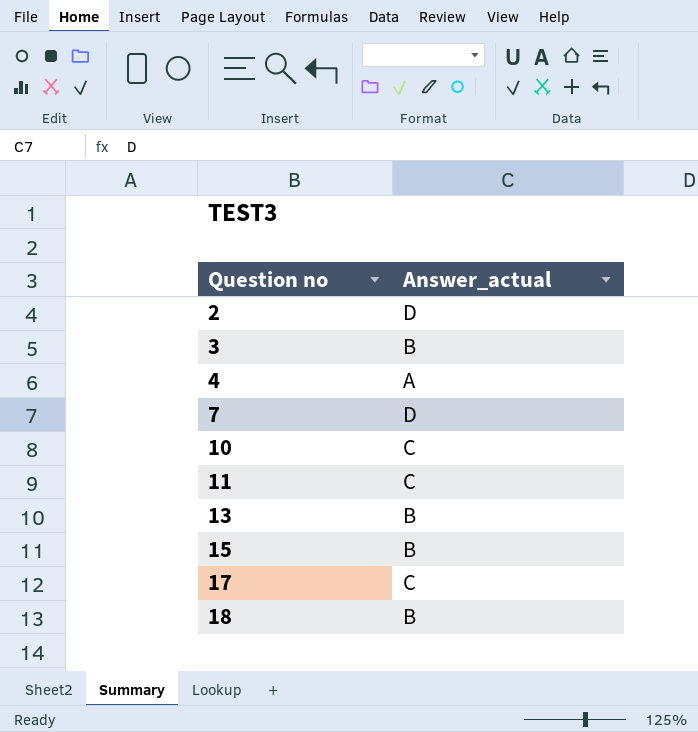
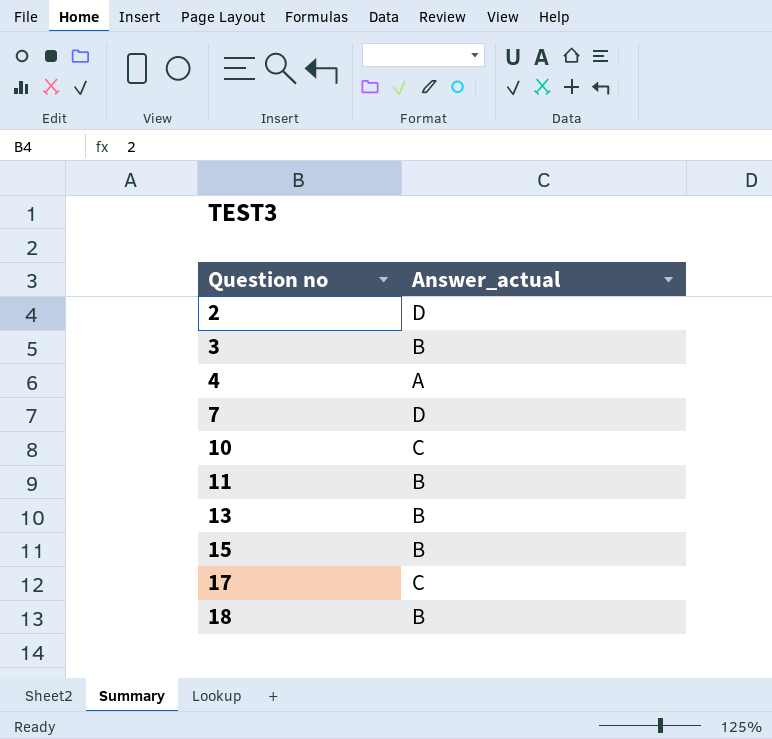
11 | Answer_actual: C -> B

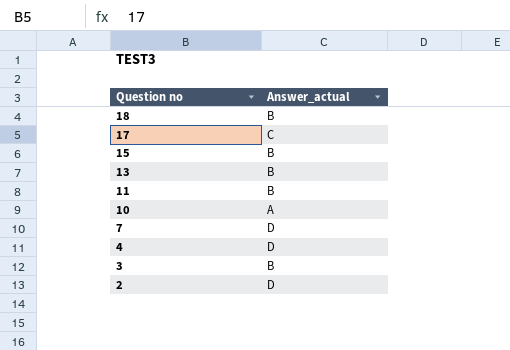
row order: Question no ascending -> Question no descending
10 | Answer_actual: C -> A
4 | Answer_actual: A -> D

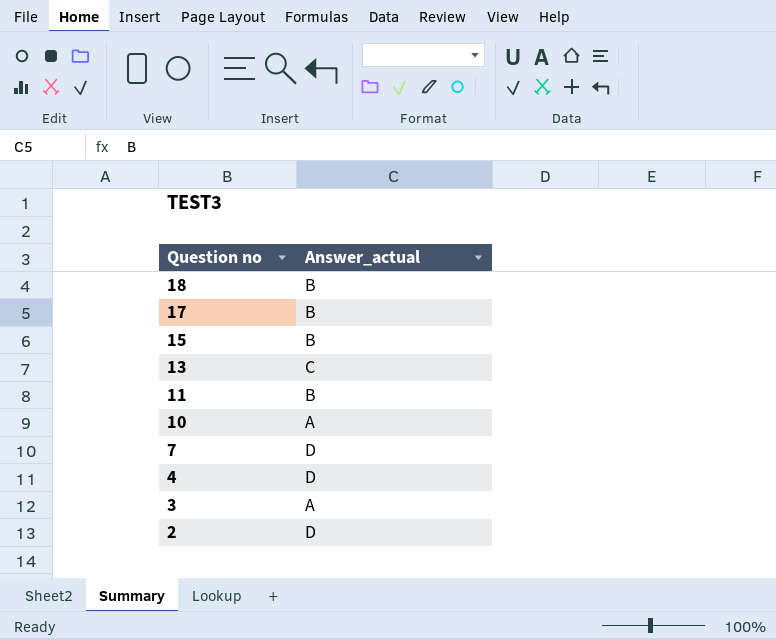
17 | Answer_actual: C -> B
13 | Answer_actual: B -> C
3 | Answer_actual: B -> A

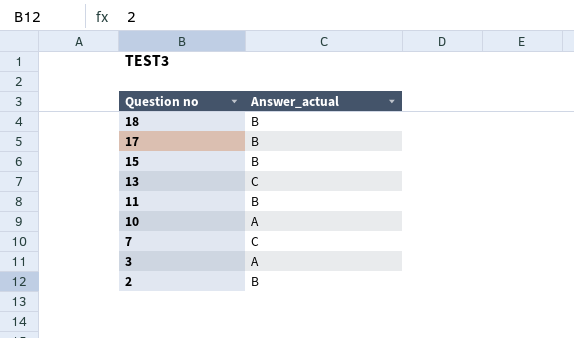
row 4: D -> none
7 | Answer_actual: D -> C
2 | Answer_actual: D -> B

